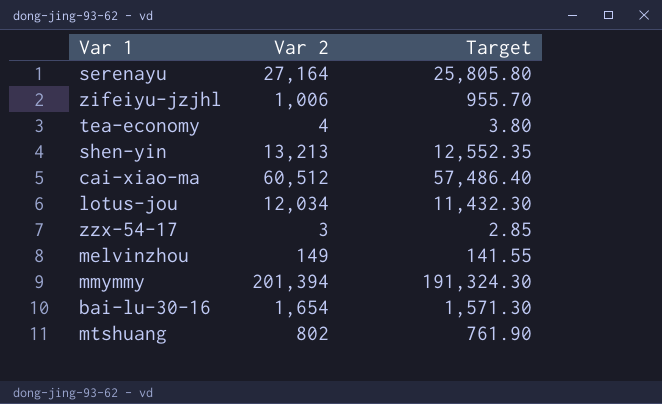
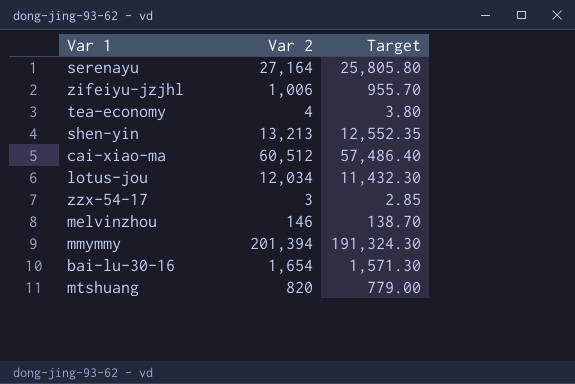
melvinzhou | Var 2: 149 -> 146
melvinzhou | Target: 141.55 -> 138.70
mtshuang | Var 2: 802 -> 820
mtshuang | Target: 761.90 -> 779.00

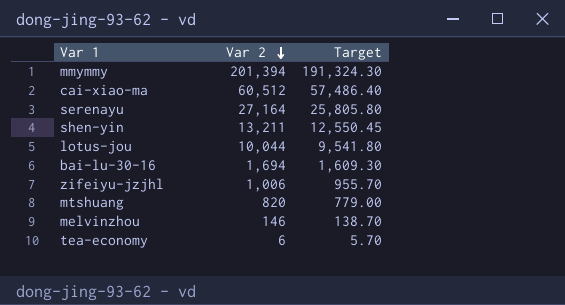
row order: none -> Var 2 descending
row zzx-54-17: 3 | 2.85 -> none
shen-yin | Var 2: 13,213 -> 13,211
shen-yin | Target: 12,552.35 -> 12,550.45
lotus-jou | Var 2: 12,034 -> 10,044
lotus-jou | Target: 11,432.30 -> 9,541.80
bai-lu-30-16 | Var 2: 1,654 -> 1,694
bai-lu-30-16 | Target: 1,571.30 -> 1,609.30
tea-economy | Var 2: 4 -> 6
tea-economy | Target: 3.80 -> 5.70

